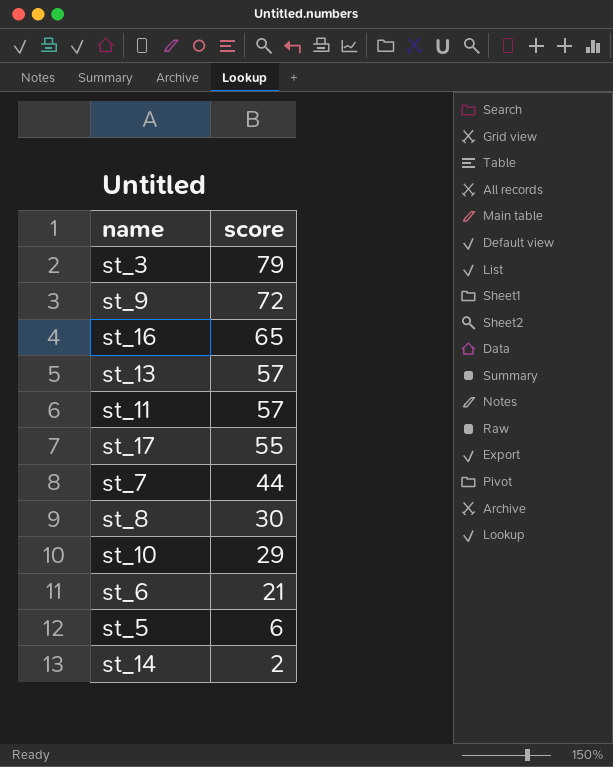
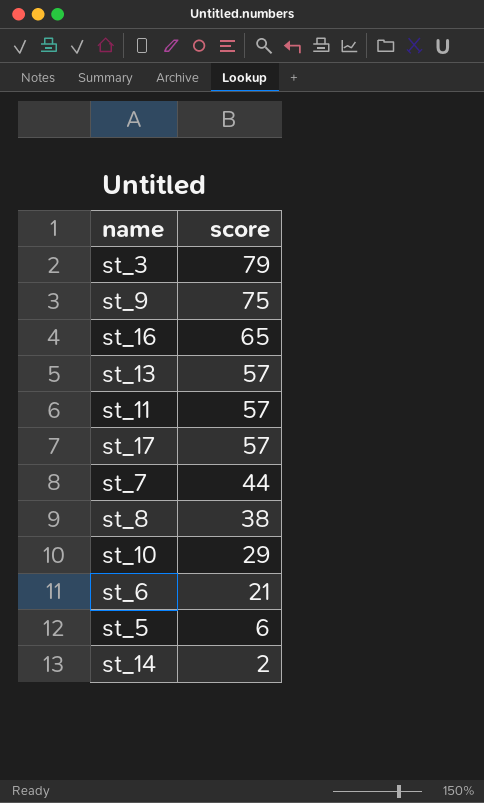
st_9 | score: 72 -> 75
st_17 | score: 55 -> 57
st_8 | score: 30 -> 38

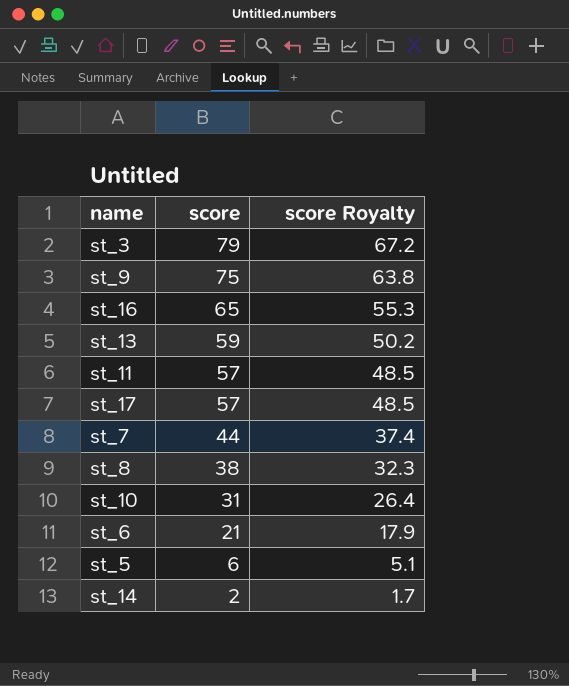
column score Royalty | formula: none -> [score] * 0.85
st_13 | score: 57 -> 59
st_10 | score: 29 -> 31

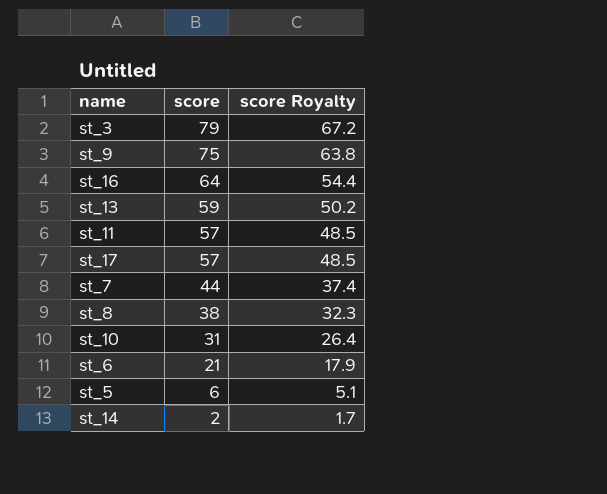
st_16 | score: 65 -> 64
st_16 | score Royalty: 55.3 -> 54.4

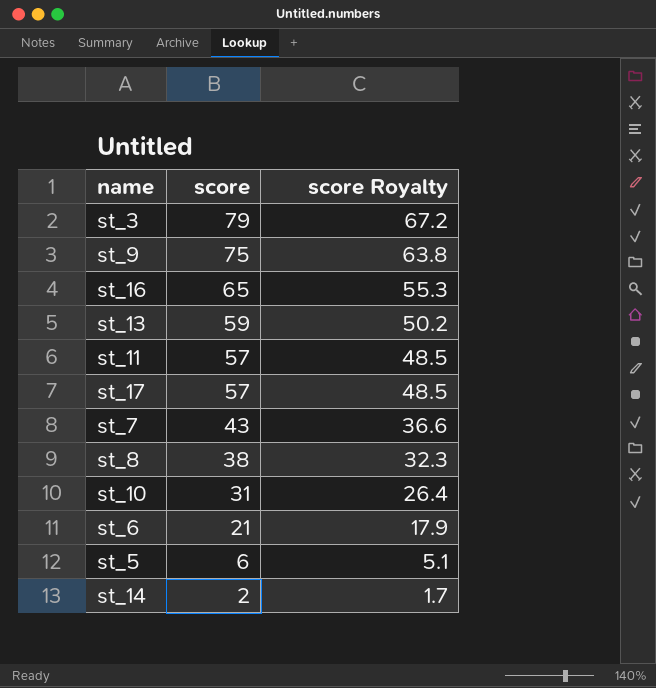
st_16 | score: 64 -> 65
st_16 | score Royalty: 54.4 -> 55.3
st_7 | score: 44 -> 43
st_7 | score Royalty: 37.4 -> 36.6

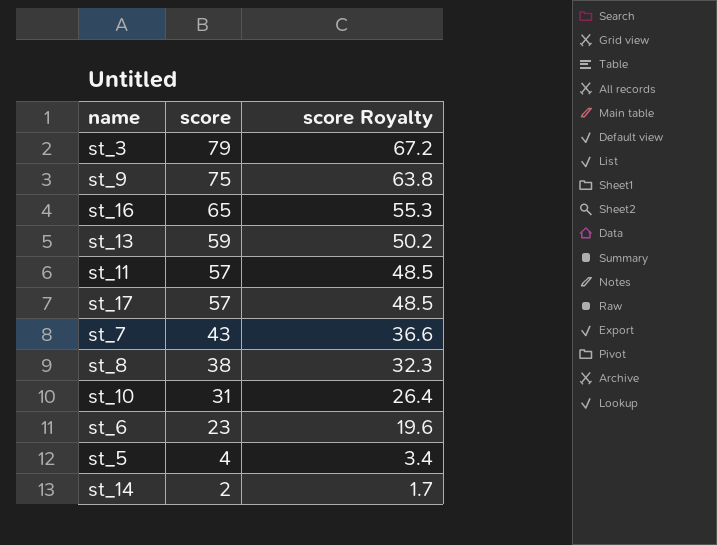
st_6 | score: 21 -> 23
st_6 | score Royalty: 17.9 -> 19.6
st_5 | score: 6 -> 4
st_5 | score Royalty: 5.1 -> 3.4

